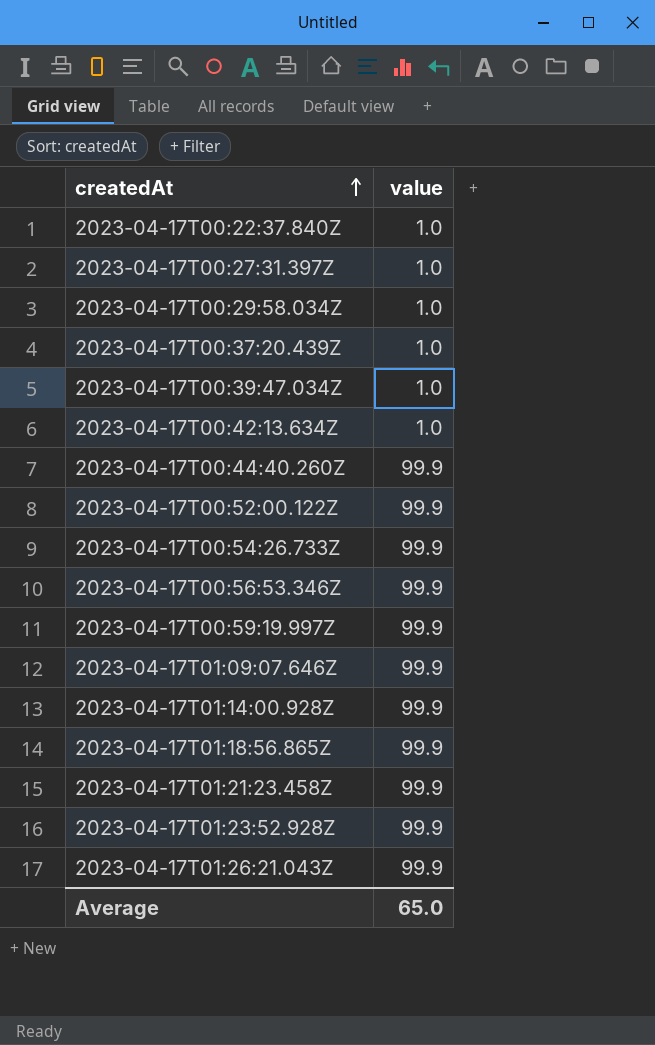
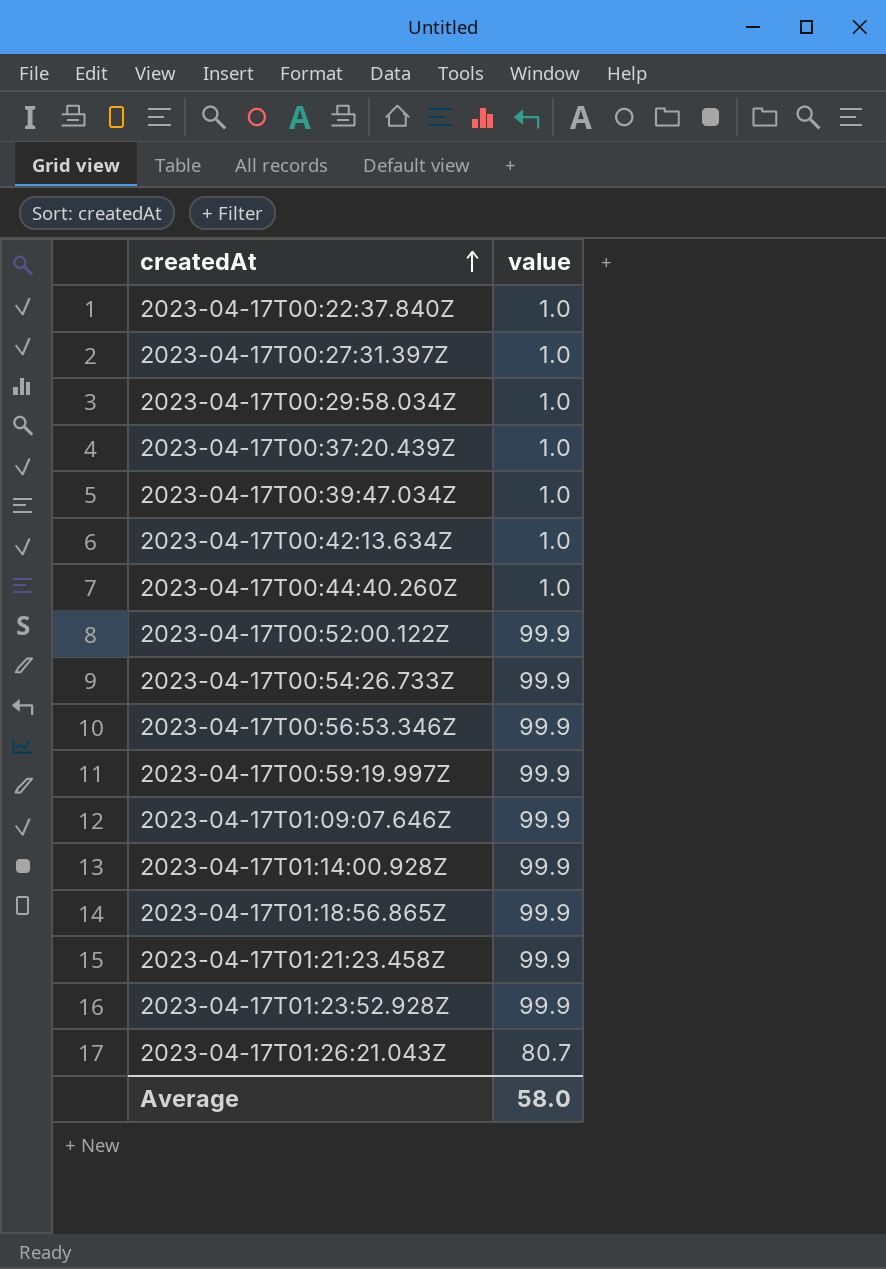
2023-04-17T00:44:40.260Z | value: 99.9 -> 1.0
2023-04-17T01:26:21.043Z | value: 99.9 -> 80.7
Average | value: 65.0 -> 58.0

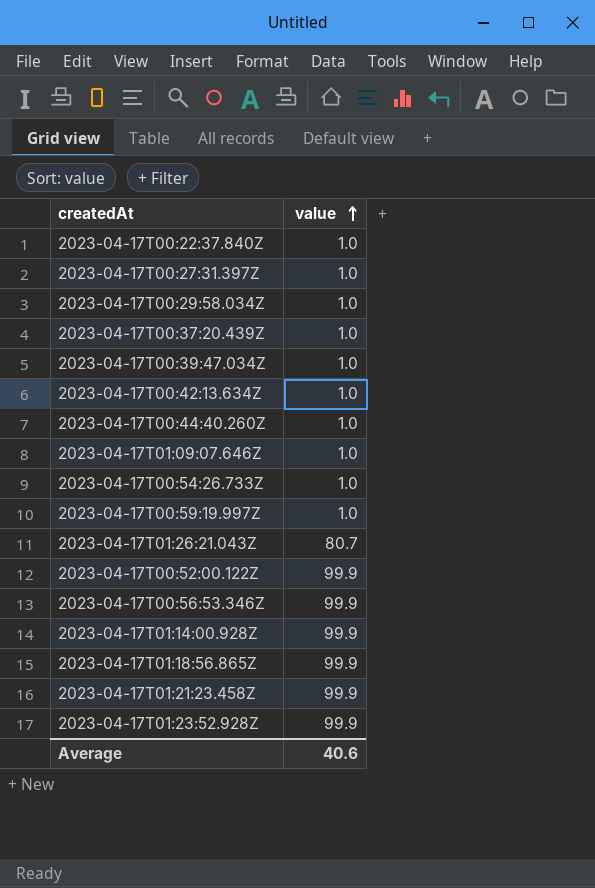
row order: createdAt ascending -> value ascending
2023-04-17T01:09:07.646Z | value: 99.9 -> 1.0
2023-04-17T00:54:26.733Z | value: 99.9 -> 1.0
2023-04-17T00:59:19.997Z | value: 99.9 -> 1.0
Average | value: 58.0 -> 40.6

